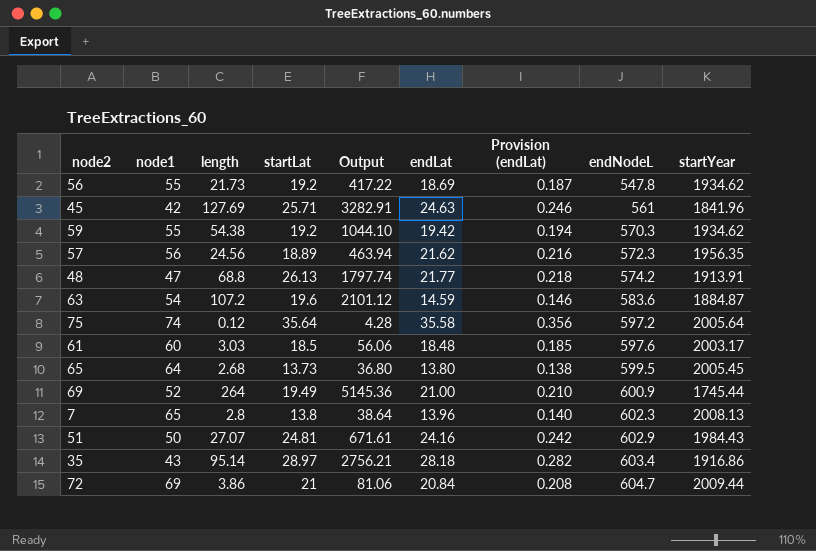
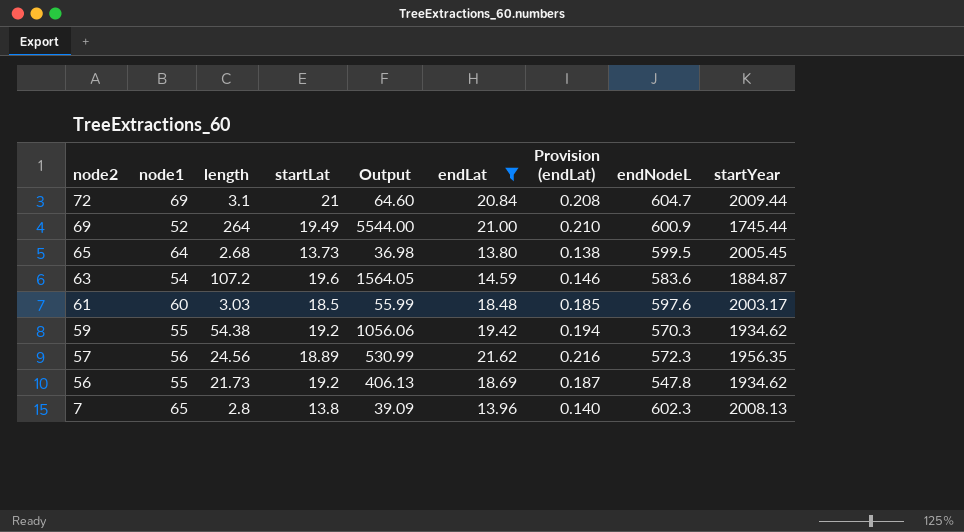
filter: none -> endLat <= 21.62
row order: endNodeL ascending -> node2 descending
column Output | formula: [length] * [startLat] -> [length] * [endLat]
72 | length: 3.86 -> 3.1

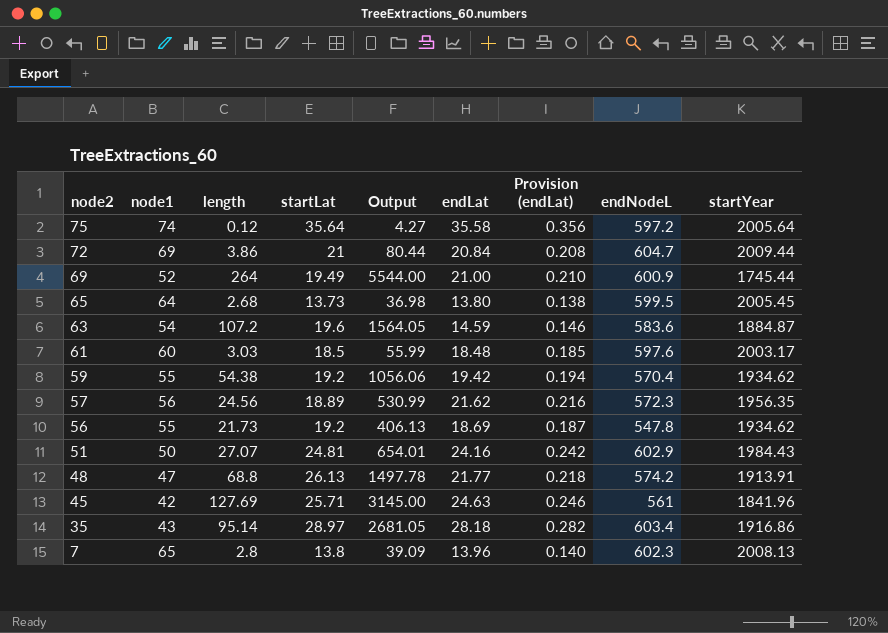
filter: endLat <= 21.62 -> none
72 | length: 3.1 -> 3.86
72 | Output: 64.60 -> 80.44
59 | endNodeL: 570.3 -> 570.4

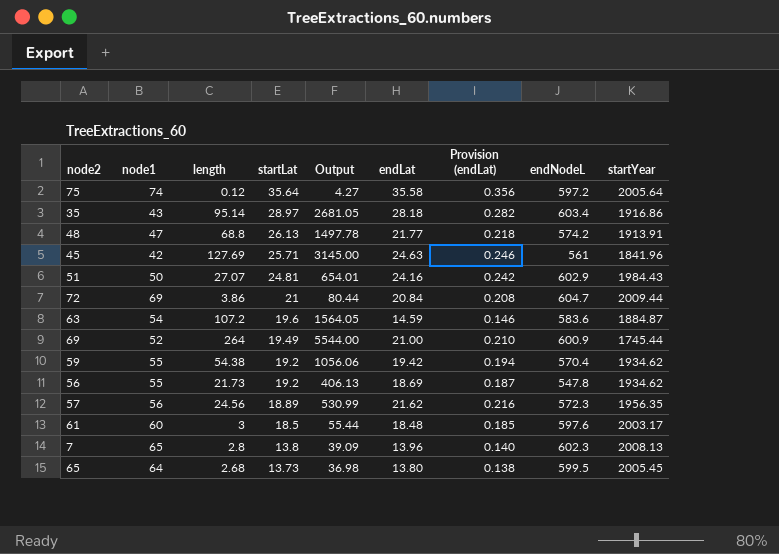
row order: node2 descending -> startLat descending
61 | length: 3.03 -> 3
61 | Output: 55.99 -> 55.44

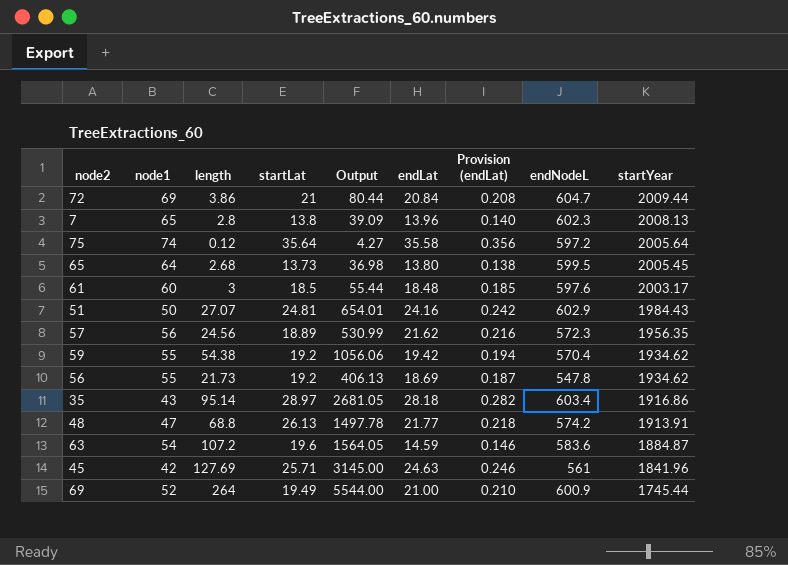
row order: startLat descending -> startYear descending

